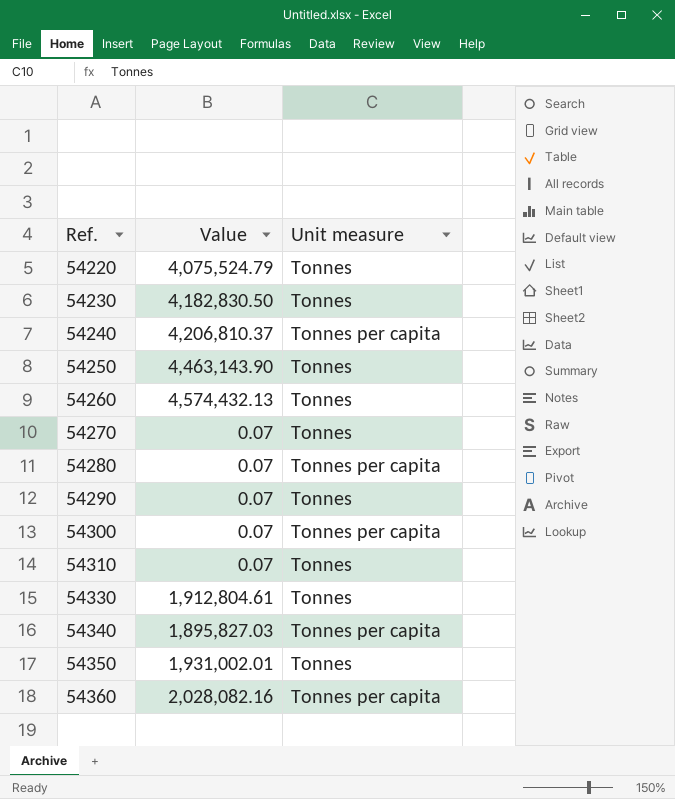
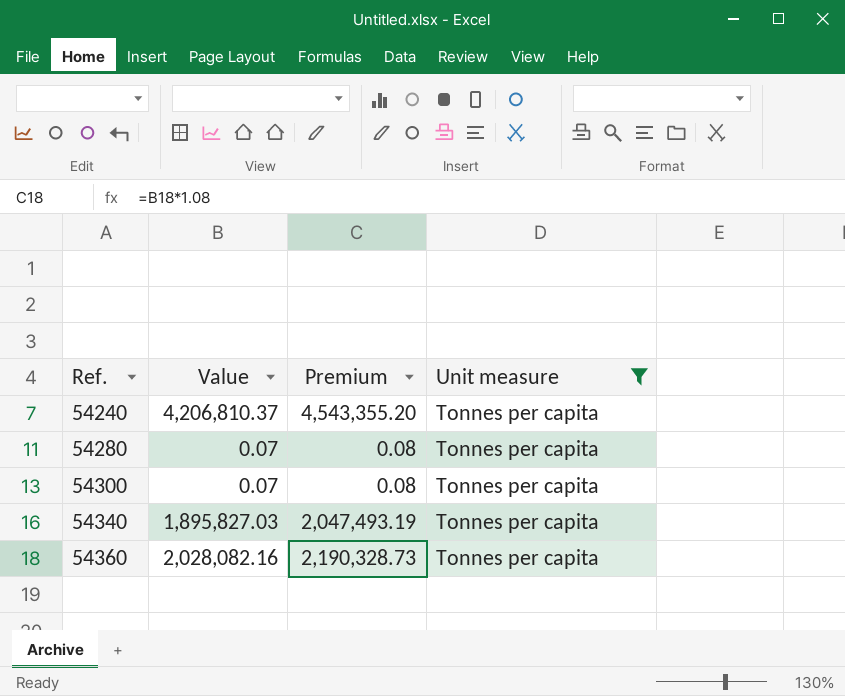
filter: none -> Unit measure = Tonnes per capita
column Premium | formula: none -> [Value] * 1.08

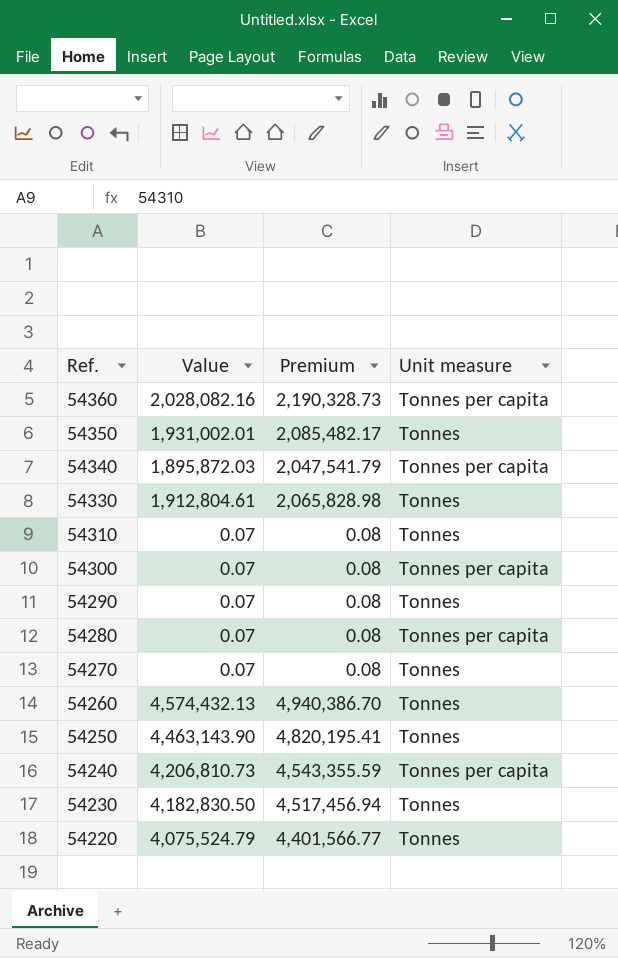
filter: Unit measure = Tonnes per capita -> none
row order: Ref. ascending -> Ref. descending
54340 | Value: 1,895,827.03 -> 1,895,872.03
54340 | Premium: 2,047,493.19 -> 2,047,541.79
54240 | Value: 4,206,810.37 -> 4,206,810.73
54240 | Premium: 4,543,355.20 -> 4,543,355.59

